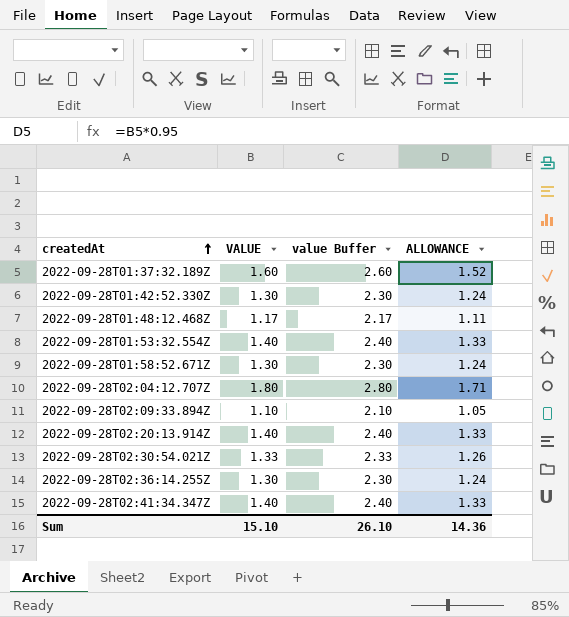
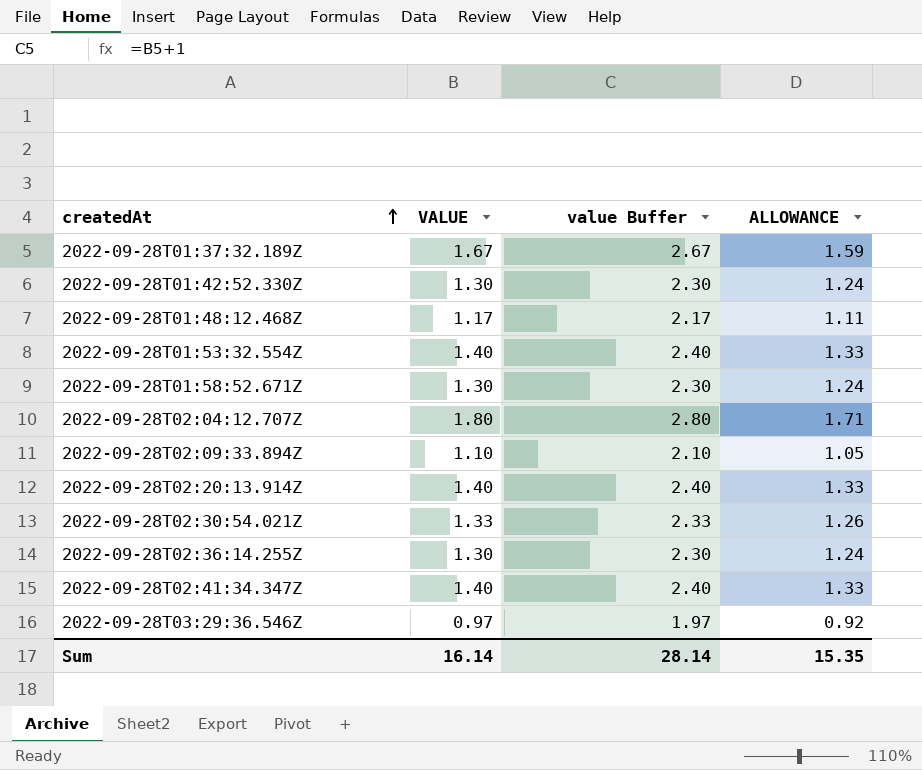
2022-09-28T01:37:32.189Z | VALUE: 1.60 -> 1.67
2022-09-28T01:37:32.189Z | value Buffer: 2.60 -> 2.67
2022-09-28T01:37:32.189Z | ALLOWANCE: 1.52 -> 1.59
row 2022-09-28T03:29:36.546Z: none -> 0.97 | 1.97 | 0.92
Sum | VALUE: 15.10 -> 16.14
Sum | value Buffer: 26.10 -> 28.14
Sum | ALLOWANCE: 14.36 -> 15.35

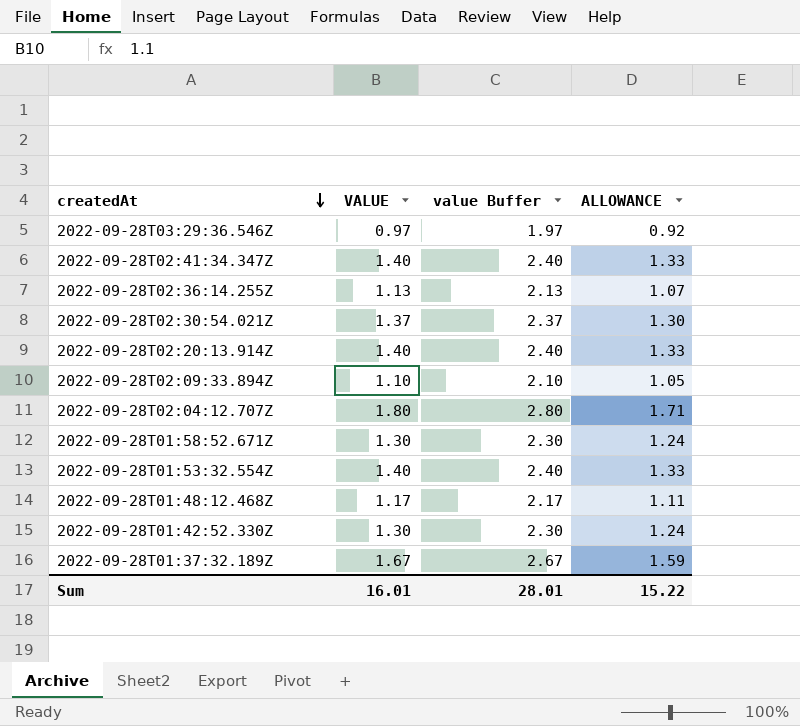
row order: createdAt ascending -> createdAt descending
2022-09-28T02:36:14.255Z | VALUE: 1.30 -> 1.13
2022-09-28T02:36:14.255Z | value Buffer: 2.30 -> 2.13
2022-09-28T02:36:14.255Z | ALLOWANCE: 1.24 -> 1.07
2022-09-28T02:30:54.021Z | VALUE: 1.33 -> 1.37
2022-09-28T02:30:54.021Z | value Buffer: 2.33 -> 2.37
2022-09-28T02:30:54.021Z | ALLOWANCE: 1.26 -> 1.30
Sum | VALUE: 16.14 -> 16.01
Sum | value Buffer: 28.14 -> 28.01
Sum | ALLOWANCE: 15.35 -> 15.22

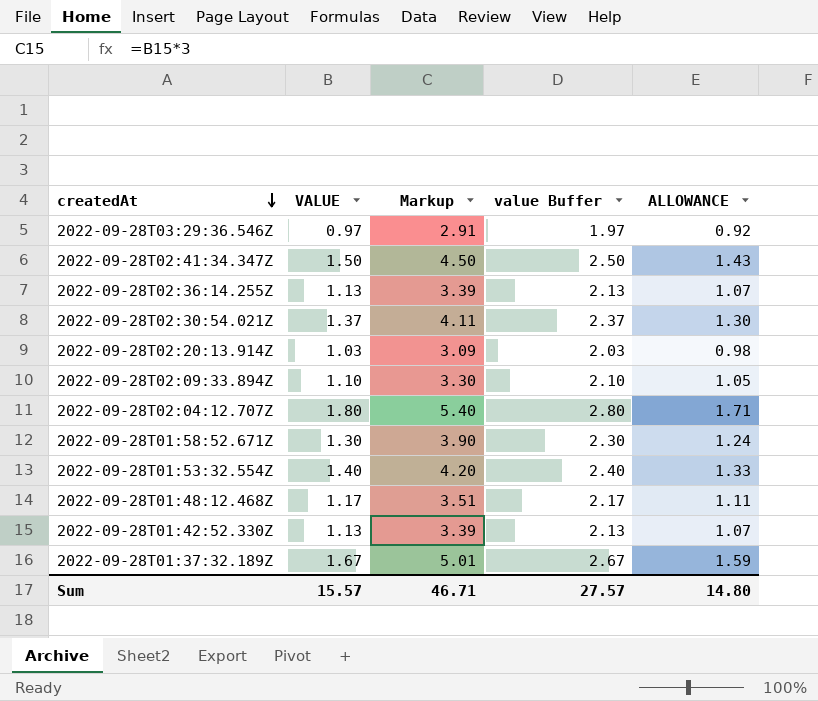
column Markup | formula: none -> [VALUE] * 3
2022-09-28T02:41:34.347Z | VALUE: 1.40 -> 1.50
2022-09-28T02:41:34.347Z | value Buffer: 2.40 -> 2.50
2022-09-28T02:41:34.347Z | ALLOWANCE: 1.33 -> 1.43
2022-09-28T02:20:13.914Z | VALUE: 1.40 -> 1.03
2022-09-28T02:20:13.914Z | value Buffer: 2.40 -> 2.03
2022-09-28T02:20:13.914Z | ALLOWANCE: 1.33 -> 0.98
2022-09-28T01:42:52.330Z | VALUE: 1.30 -> 1.13
2022-09-28T01:42:52.330Z | value Buffer: 2.30 -> 2.13
2022-09-28T01:42:52.330Z | ALLOWANCE: 1.24 -> 1.07
Sum | VALUE: 16.01 -> 15.57
Sum | value Buffer: 28.01 -> 27.57
Sum | ALLOWANCE: 15.22 -> 14.80

